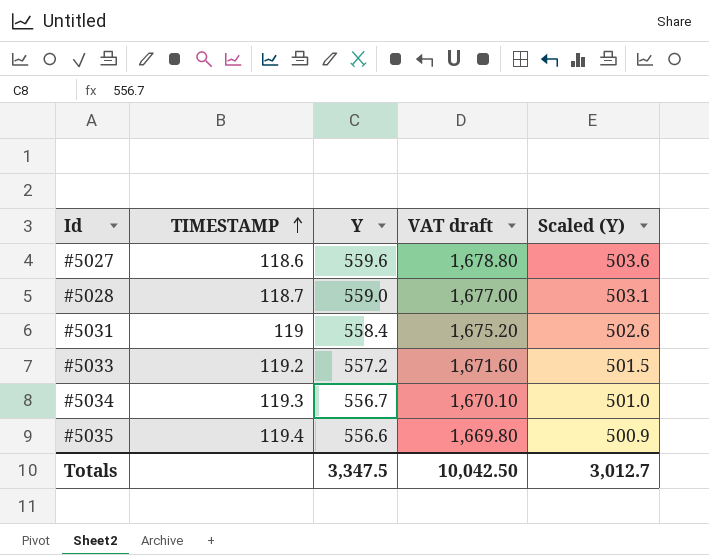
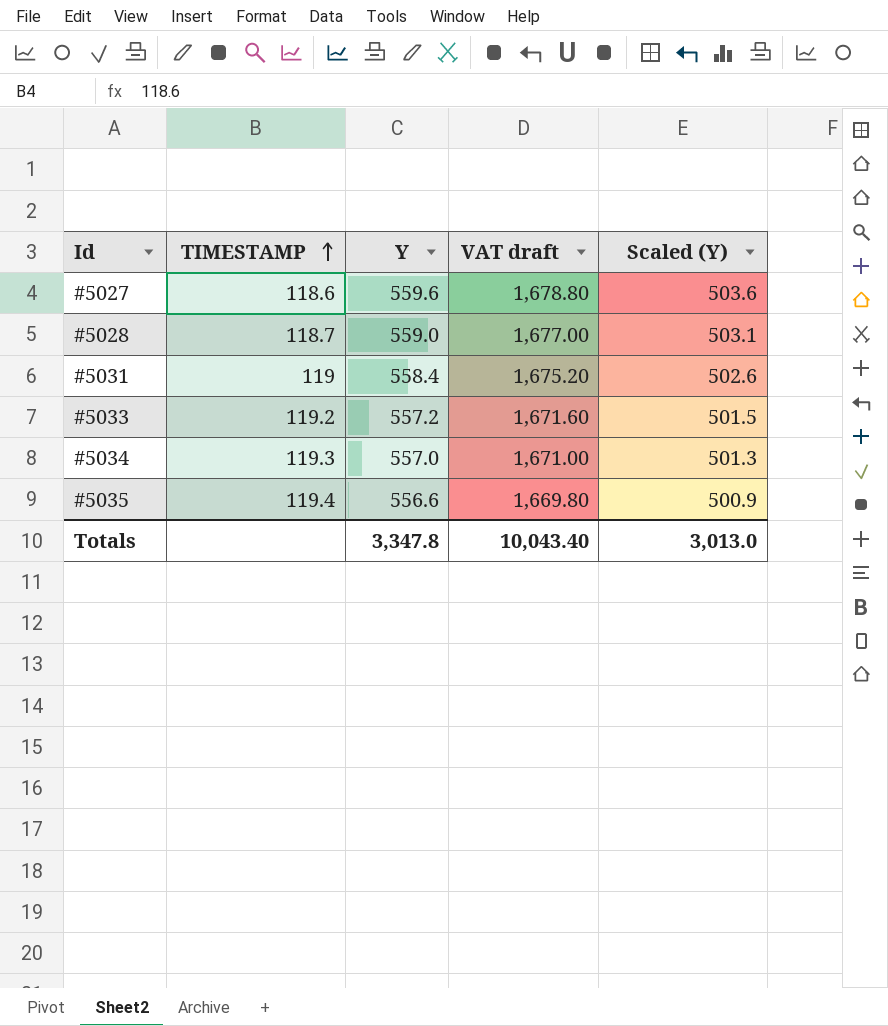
#5034 | Y: 556.7 -> 557.0
#5034 | VAT draft: 1,670.10 -> 1,671.00
#5034 | Scaled (Y): 501.0 -> 501.3
Totals | Y: 3,347.5 -> 3,347.8
Totals | VAT draft: 10,042.50 -> 10,043.40
Totals | Scaled (Y): 3,012.7 -> 3,013.0

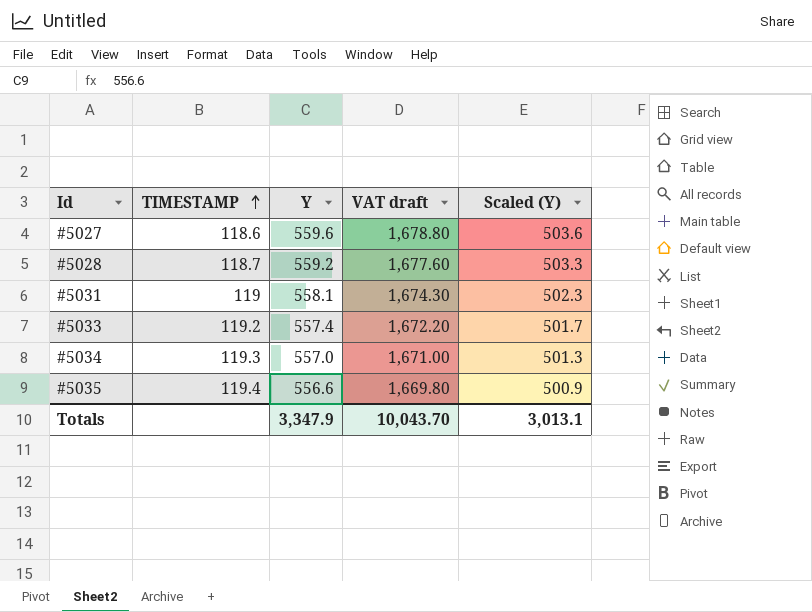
#5028 | Y: 559.0 -> 559.2
#5028 | VAT draft: 1,677.00 -> 1,677.60
#5028 | Scaled (Y): 503.1 -> 503.3
#5031 | Y: 558.4 -> 558.1
#5031 | VAT draft: 1,675.20 -> 1,674.30
#5031 | Scaled (Y): 502.6 -> 502.3
#5033 | Y: 557.2 -> 557.4
#5033 | VAT draft: 1,671.60 -> 1,672.20
#5033 | Scaled (Y): 501.5 -> 501.7
Totals | Y: 3,347.8 -> 3,347.9
Totals | VAT draft: 10,043.40 -> 10,043.70
Totals | Scaled (Y): 3,013.0 -> 3,013.1

